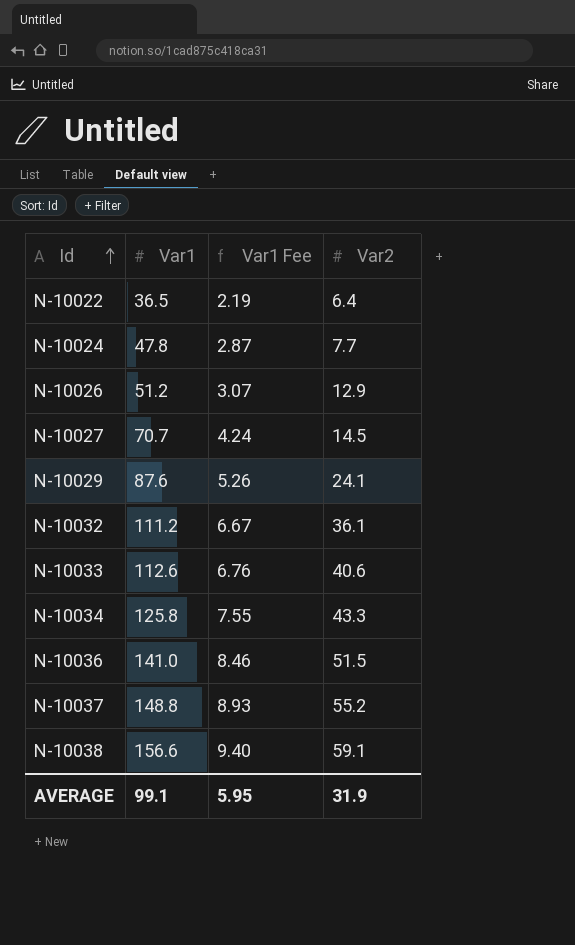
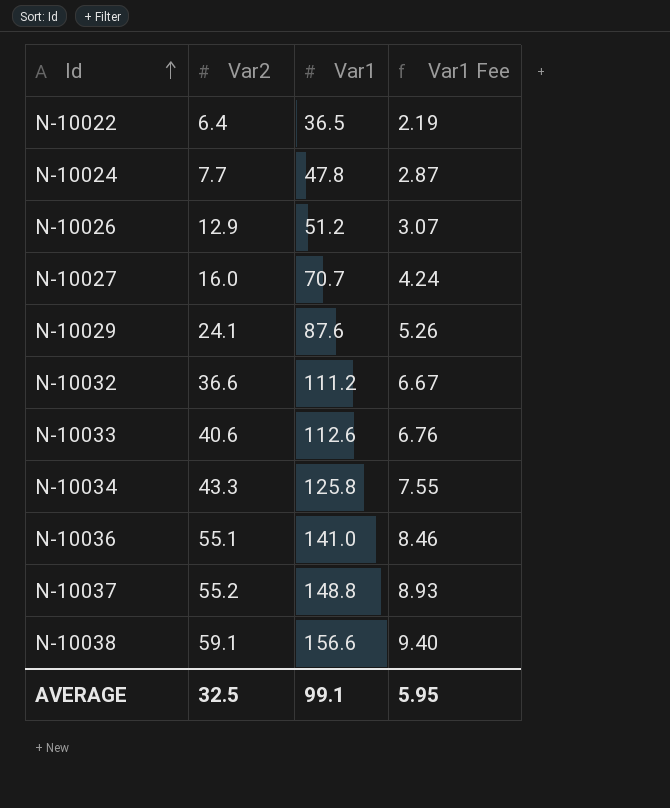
column Var2 | position: 4 -> 2
N-10027 | Var2: 14.5 -> 16.0
N-10032 | Var2: 36.1 -> 36.6
N-10036 | Var2: 51.5 -> 55.1
AVERAGE | Var2: 31.9 -> 32.5

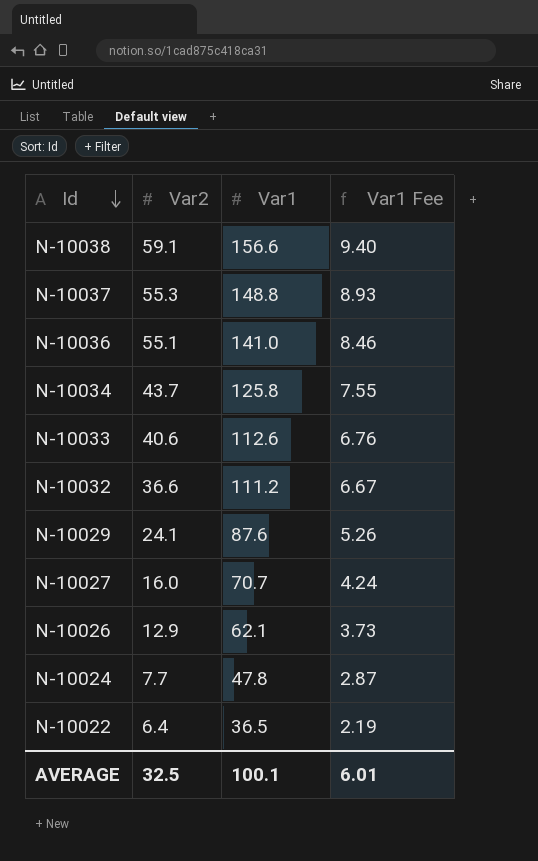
row order: Id ascending -> Id descending
N-10037 | Var2: 55.2 -> 55.3
N-10034 | Var2: 43.3 -> 43.7
N-10026 | Var1: 51.2 -> 62.1
N-10026 | Var1 Fee: 3.07 -> 3.73
AVERAGE | Var1: 99.1 -> 100.1
AVERAGE | Var1 Fee: 5.95 -> 6.01

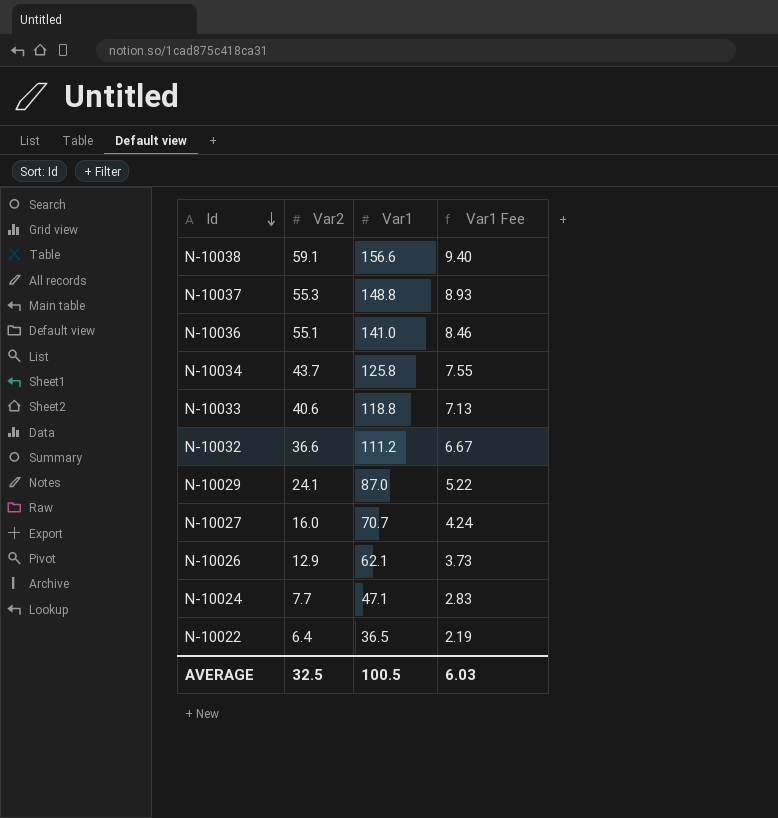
N-10033 | Var1: 112.6 -> 118.8
N-10033 | Var1 Fee: 6.76 -> 7.13
N-10029 | Var1: 87.6 -> 87.0
N-10029 | Var1 Fee: 5.26 -> 5.22
N-10024 | Var1: 47.8 -> 47.1
N-10024 | Var1 Fee: 2.87 -> 2.83
AVERAGE | Var1: 100.1 -> 100.5
AVERAGE | Var1 Fee: 6.01 -> 6.03

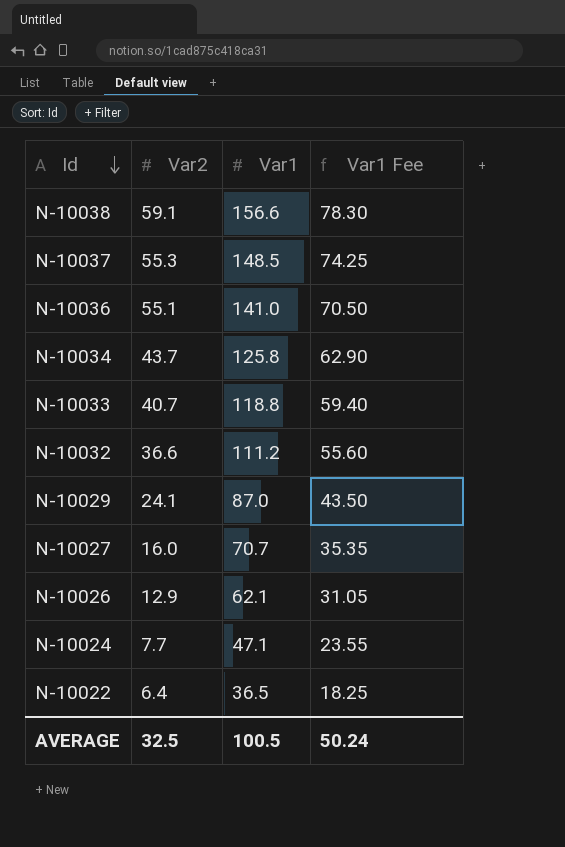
column Var1 Fee | formula: [Var1] * 0.06 -> [Var1] * 0.5
N-10037 | Var1: 148.8 -> 148.5
N-10033 | Var2: 40.6 -> 40.7
AVERAGE | Var1 Fee: 6.03 -> 50.24

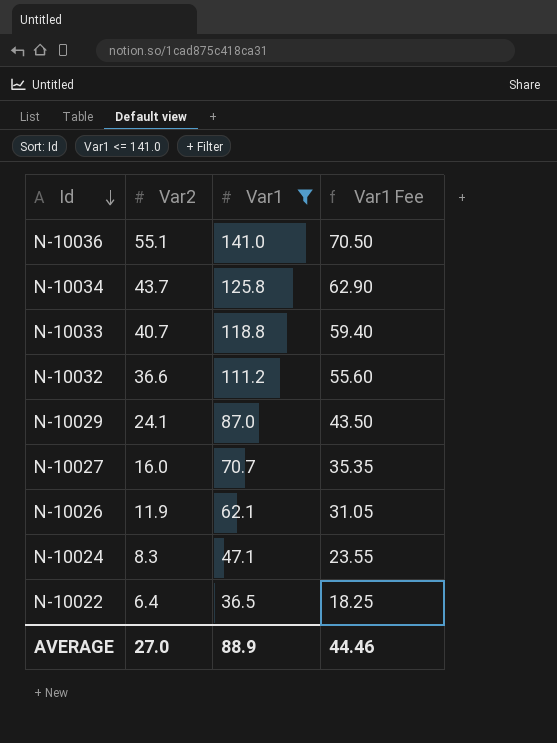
filter: none -> Var1 <= 141.0
N-10026 | Var2: 12.9 -> 11.9
N-10024 | Var2: 7.7 -> 8.3
AVERAGE | Var2: 32.5 -> 27.0
AVERAGE | Var1: 100.5 -> 88.9
AVERAGE | Var1 Fee: 50.24 -> 44.46

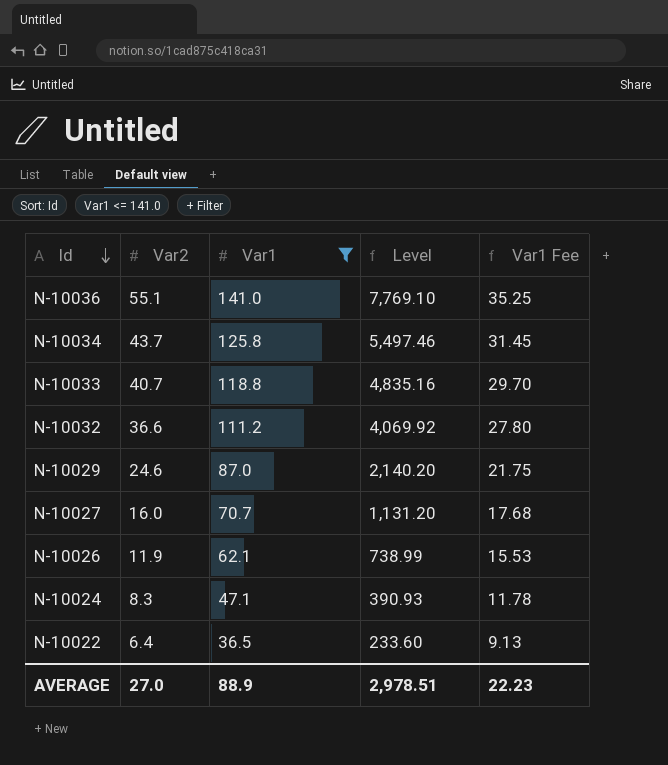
column Level | formula: none -> [Var2] * [Var1]
column Var1 Fee | formula: [Var1] * 0.5 -> [Var1] * 0.25
N-10029 | Var2: 24.1 -> 24.6
AVERAGE | Var1 Fee: 44.46 -> 22.23

